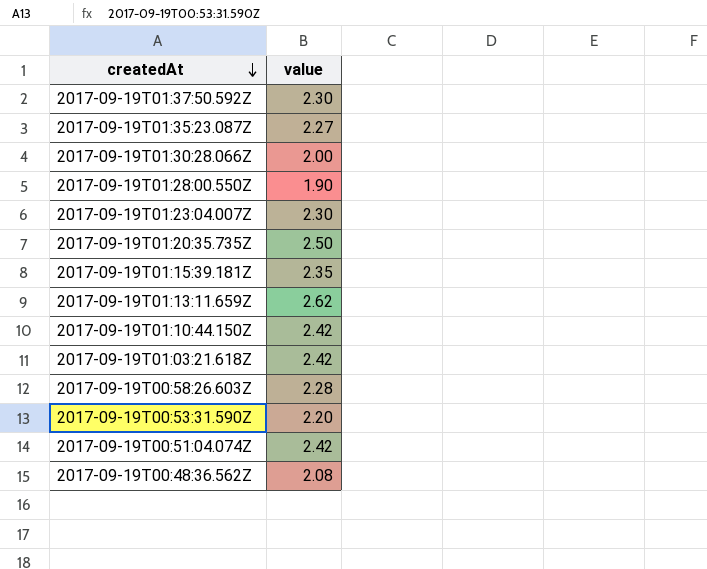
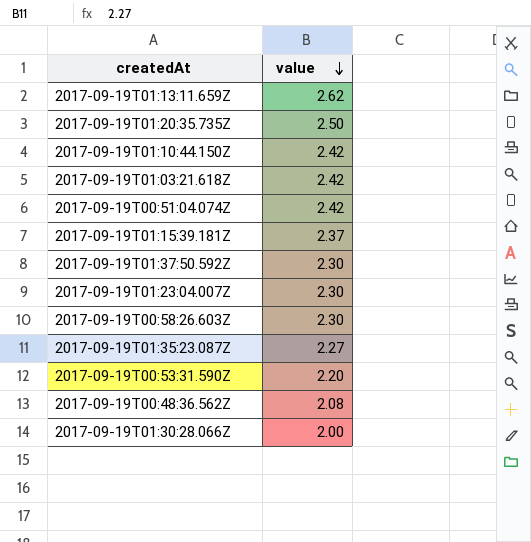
row order: createdAt descending -> value descending
row 2017-09-19T01:28:00.550Z: 1.90 -> none
2017-09-19T01:15:39.181Z | value: 2.35 -> 2.37
2017-09-19T00:58:26.603Z | value: 2.28 -> 2.30

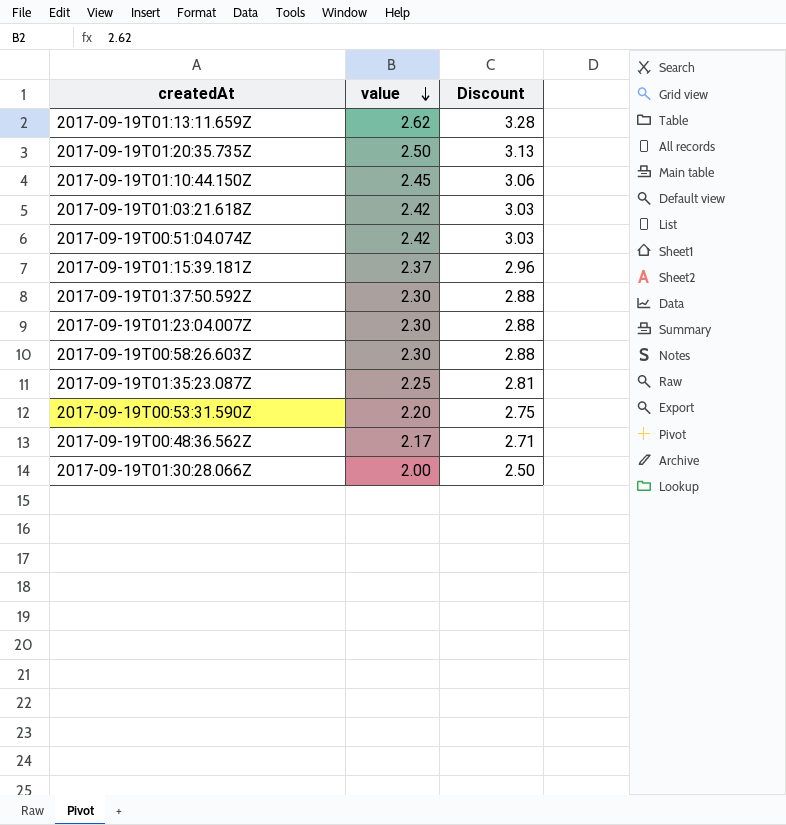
column Discount | formula: none -> [value] * 1.25
2017-09-19T01:10:44.150Z | value: 2.42 -> 2.45
2017-09-19T01:35:23.087Z | value: 2.27 -> 2.25
2017-09-19T00:48:36.562Z | value: 2.08 -> 2.17

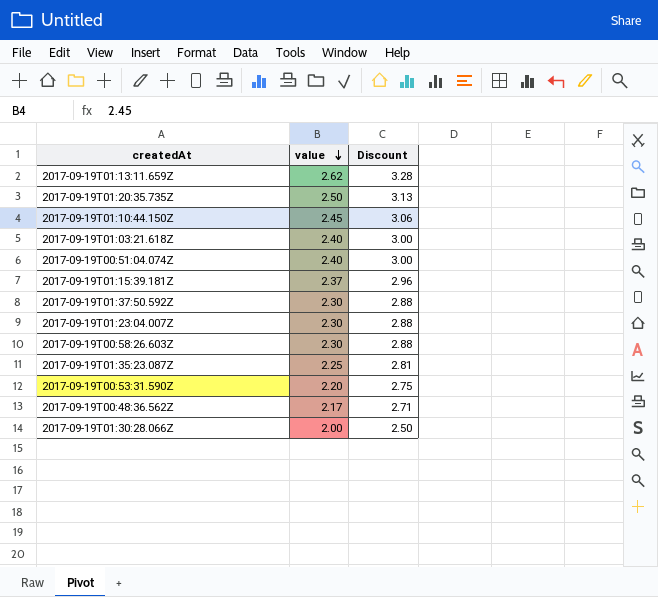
2017-09-19T01:03:21.618Z | value: 2.42 -> 2.40
2017-09-19T01:03:21.618Z | Discount: 3.03 -> 3.00
2017-09-19T00:51:04.074Z | value: 2.42 -> 2.40
2017-09-19T00:51:04.074Z | Discount: 3.03 -> 3.00

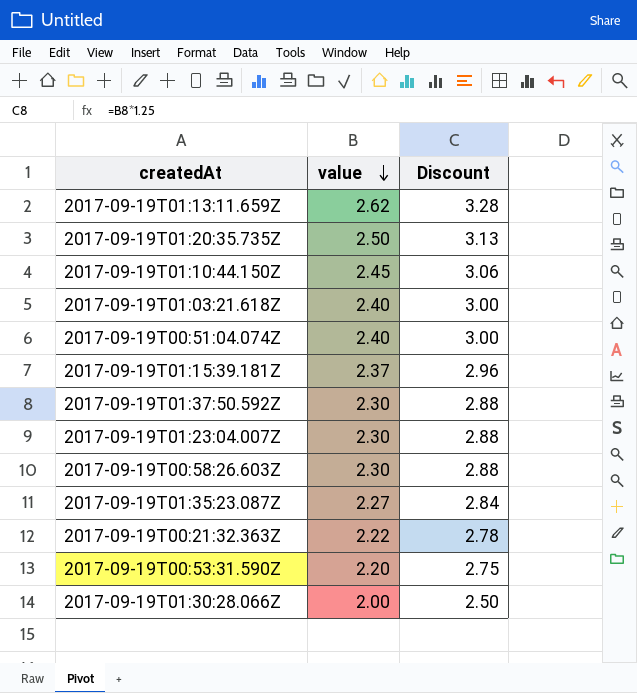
row 2017-09-19T00:48:36.562Z: 2.17 | 2.71 -> none
2017-09-19T01:35:23.087Z | value: 2.25 -> 2.27
2017-09-19T01:35:23.087Z | Discount: 2.81 -> 2.84
row 2017-09-19T00:21:32.363Z: none -> 2.22 | 2.78

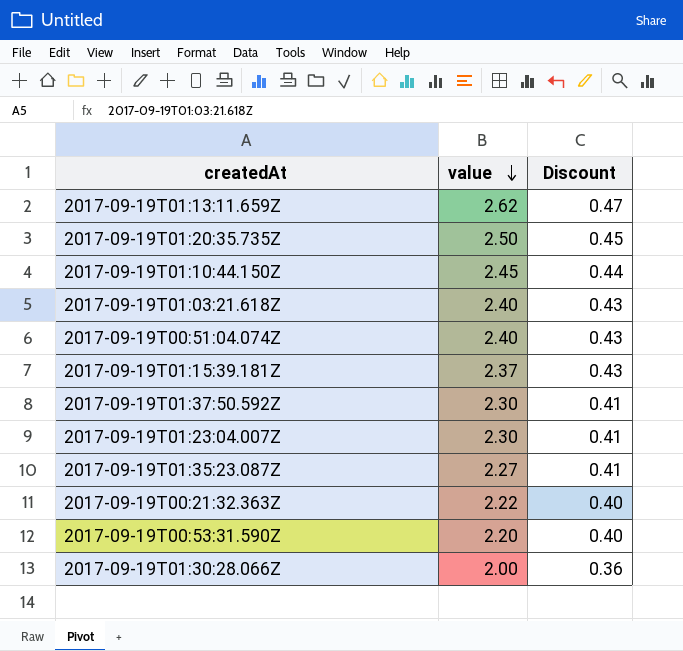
column Discount | formula: [value] * 1.25 -> [value] * 0.18
row 2017-09-19T00:58:26.603Z: 2.30 | 2.88 -> none

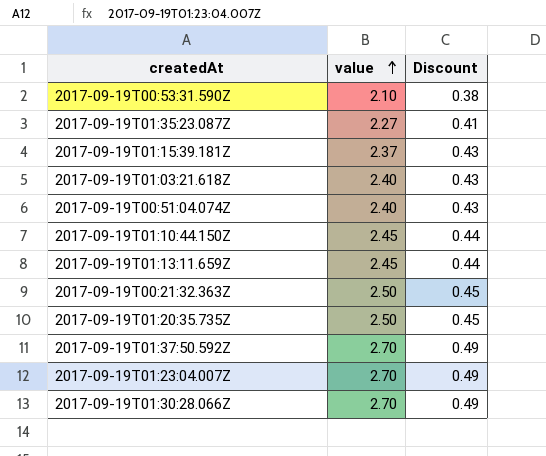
row order: value descending -> value ascending
2017-09-19T00:53:31.590Z | value: 2.20 -> 2.10
2017-09-19T00:53:31.590Z | Discount: 0.40 -> 0.38
2017-09-19T01:13:11.659Z | value: 2.62 -> 2.45
2017-09-19T01:13:11.659Z | Discount: 0.47 -> 0.44
2017-09-19T00:21:32.363Z | value: 2.22 -> 2.50
2017-09-19T00:21:32.363Z | Discount: 0.40 -> 0.45
2017-09-19T01:37:50.592Z | value: 2.30 -> 2.70
2017-09-19T01:37:50.592Z | Discount: 0.41 -> 0.49
2017-09-19T01:23:04.007Z | value: 2.30 -> 2.70
2017-09-19T01:23:04.007Z | Discount: 0.41 -> 0.49
2017-09-19T01:30:28.066Z | value: 2.00 -> 2.70
2017-09-19T01:30:28.066Z | Discount: 0.36 -> 0.49

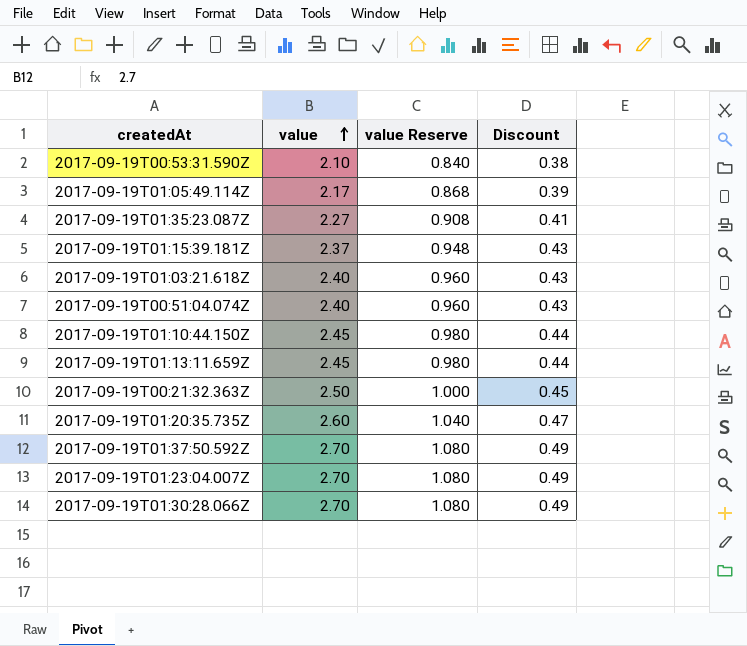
column value Reserve | formula: none -> [value] * 0.4
row 2017-09-19T01:05:49.114Z: none -> 2.17 | 0.868 | 0.39
2017-09-19T01:20:35.735Z | value: 2.50 -> 2.60
2017-09-19T01:20:35.735Z | Discount: 0.45 -> 0.47

